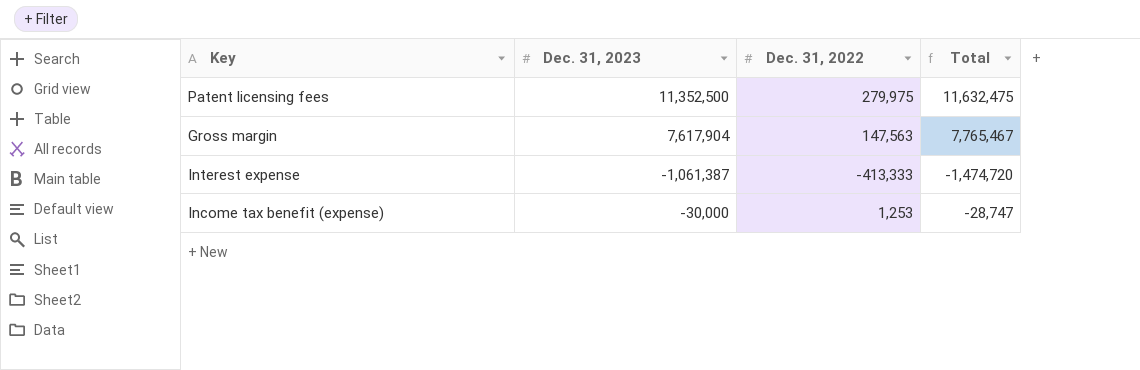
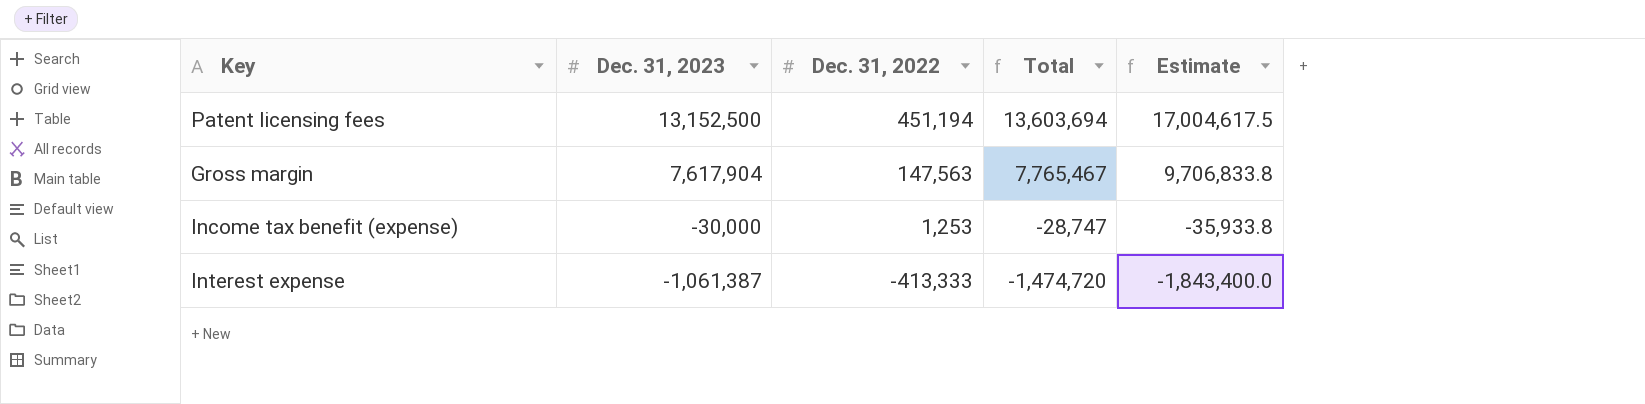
row order: none -> Dec. 31, 2023 descending
column Estimate | formula: none -> [Total] * 1.25
Patent licensing fees | Dec. 31, 2023: 11,352,500 -> 13,152,500
Patent licensing fees | Dec. 31, 2022: 279,975 -> 451,194
Patent licensing fees | Total: 11,632,475 -> 13,603,694

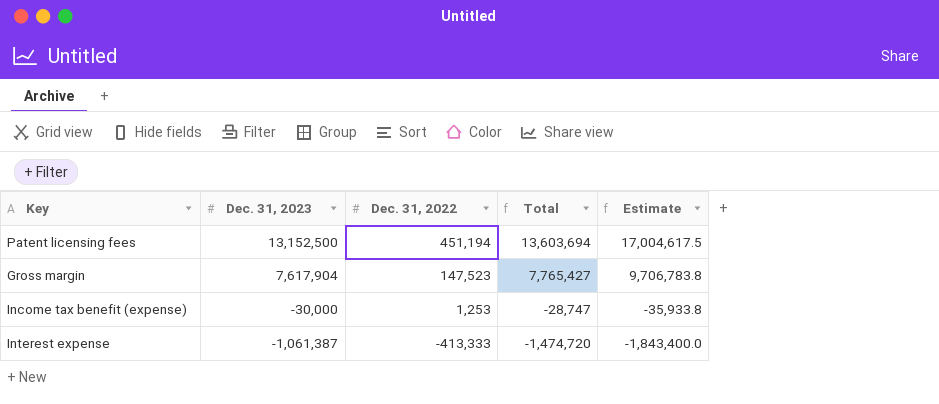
Gross margin | Dec. 31, 2022: 147,563 -> 147,523
Gross margin | Total: 7,765,467 -> 7,765,427
Gross margin | Estimate: 9,706,833.8 -> 9,706,783.8

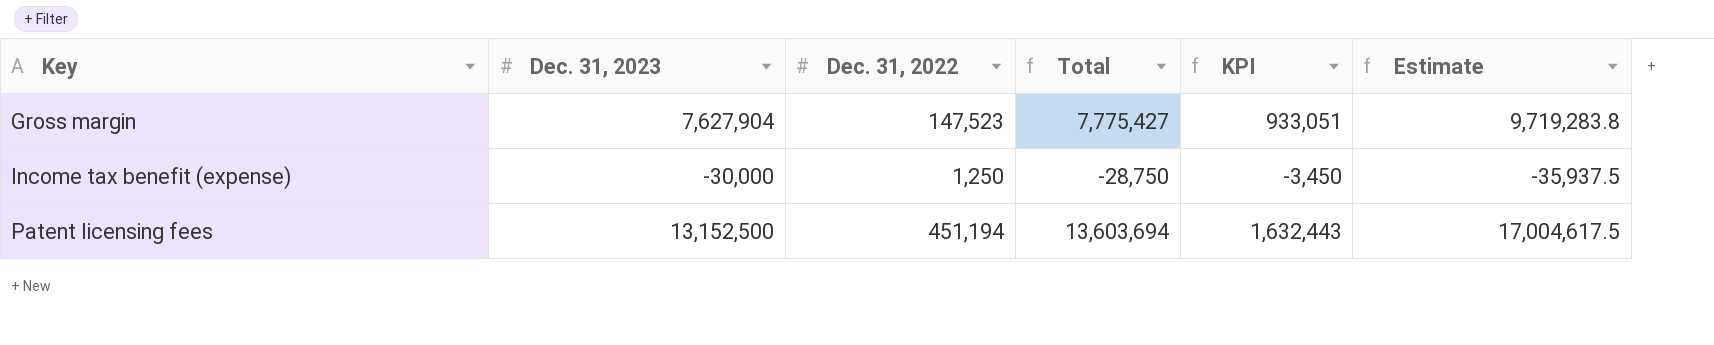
row order: Dec. 31, 2023 descending -> Key ascending
column KPI | formula: none -> [Total] * 0.12
row Interest expense: -1,061,387 | -413,333 | -1,474,720 | -1,843,400.0 -> none
Gross margin | Dec. 31, 2023: 7,617,904 -> 7,627,904
Gross margin | Total: 7,765,427 -> 7,775,427
Gross margin | Estimate: 9,706,783.8 -> 9,719,283.8
Income tax benefit (expense) | Dec. 31, 2022: 1,253 -> 1,250
Income tax benefit (expense) | Total: -28,747 -> -28,750
Income tax benefit (expense) | Estimate: -35,933.8 -> -35,937.5

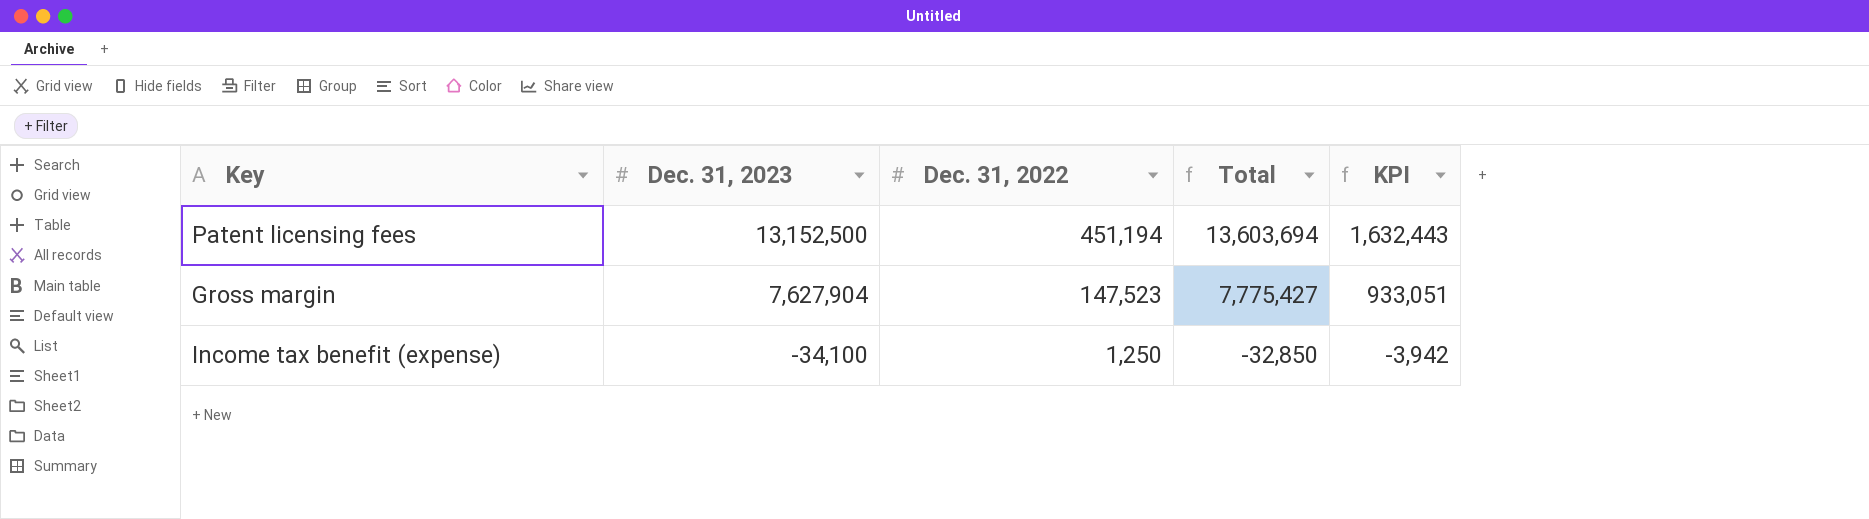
row order: Key ascending -> Dec. 31, 2023 descending
column Estimate | formula: [Total] * 1.25 -> none
Income tax benefit (expense) | Dec. 31, 2023: -30,000 -> -34,100
Income tax benefit (expense) | Total: -28,750 -> -32,850
Income tax benefit (expense) | KPI: -3,450 -> -3,942

